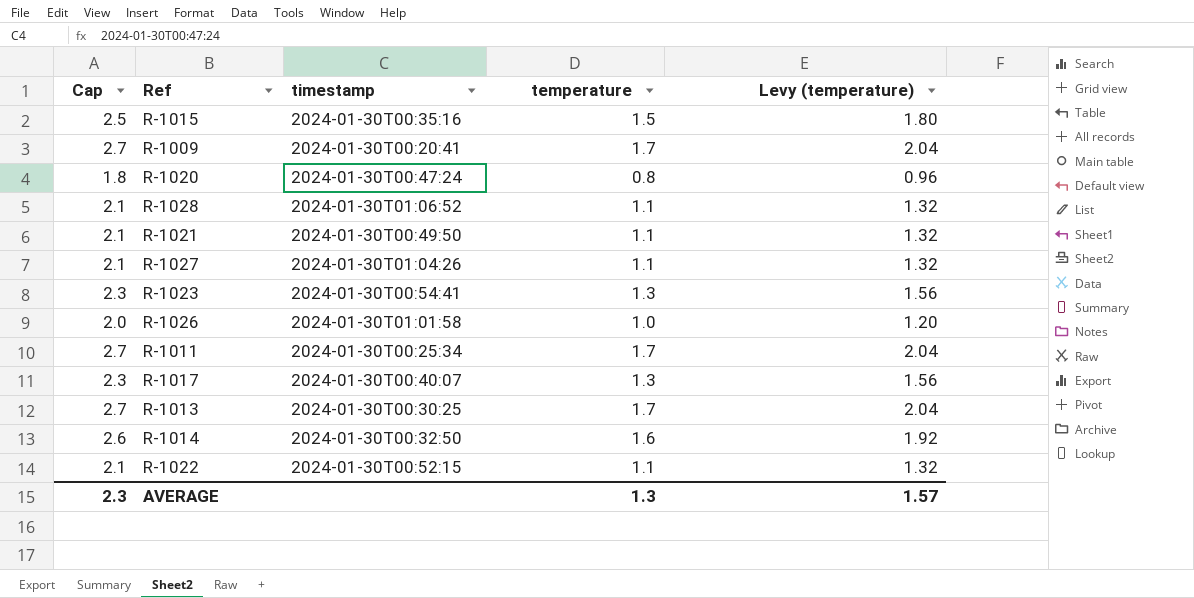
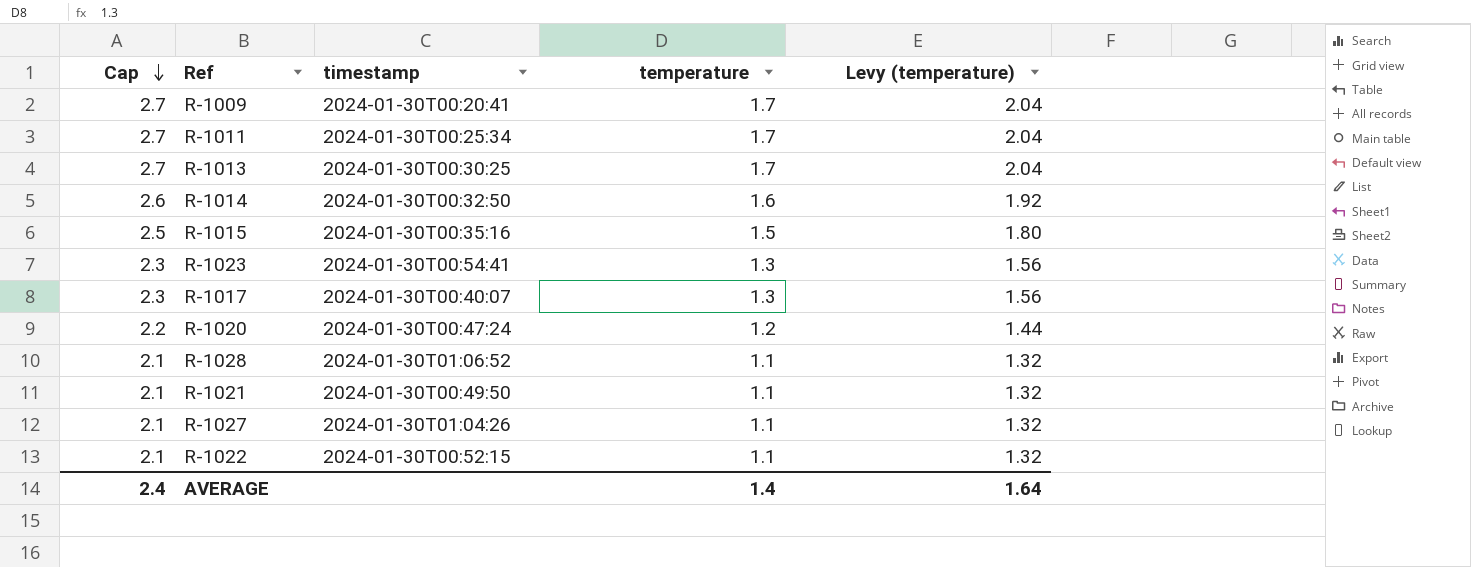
row order: none -> Cap descending
row R-1026: 2.0 | 2024-01-30T01:01:58 | 1.0 | 1.20 -> none
R-1020 | Cap: 1.8 -> 2.2
R-1020 | temperature: 0.8 -> 1.2
R-1020 | Levy (temperature): 0.96 -> 1.44
AVERAGE | Cap: 2.3 -> 2.4
AVERAGE | temperature: 1.3 -> 1.4
AVERAGE | Levy (temperature): 1.57 -> 1.64

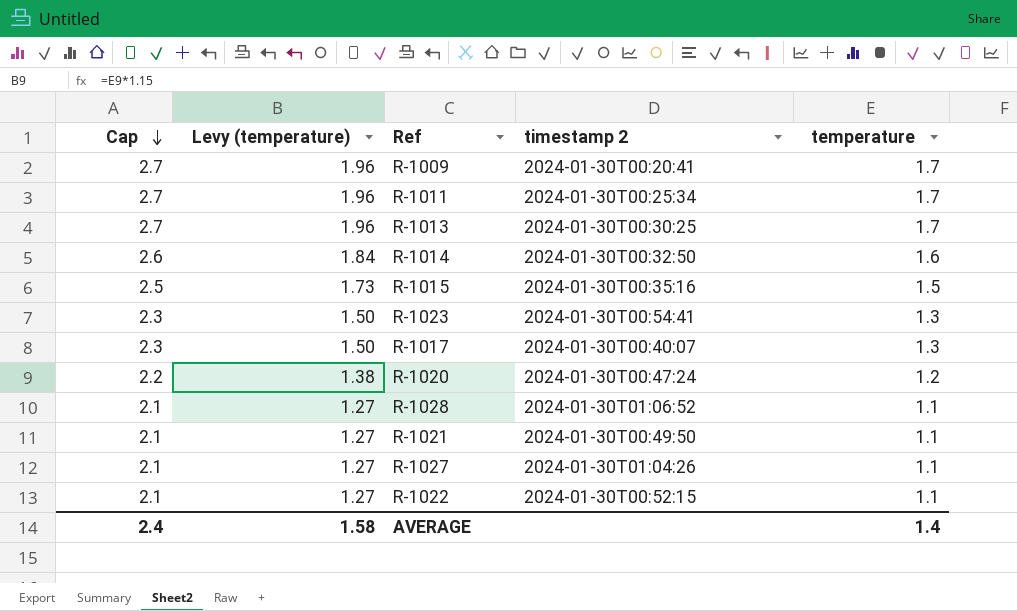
column Levy (temperature) | formula: [temperature] * 1.2 -> [temperature] * 1.15
column Levy (temperature) | position: 5 -> 2
column name: timestamp -> timestamp 2
AVERAGE | Levy (temperature): 1.64 -> 1.58

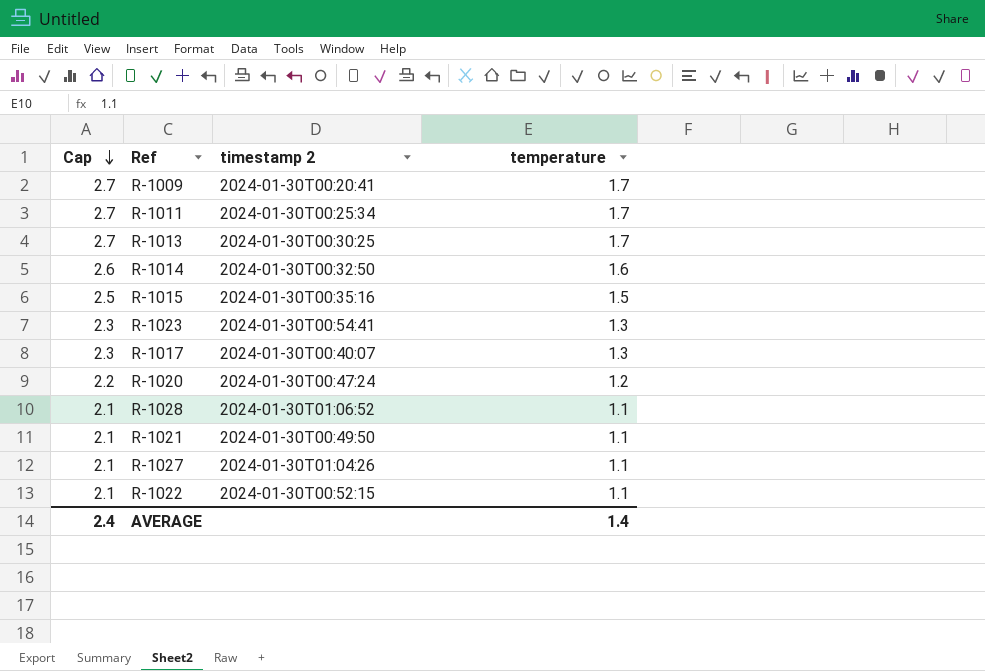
column Levy (temperature) | formula: [temperature] * 1.15 -> none

